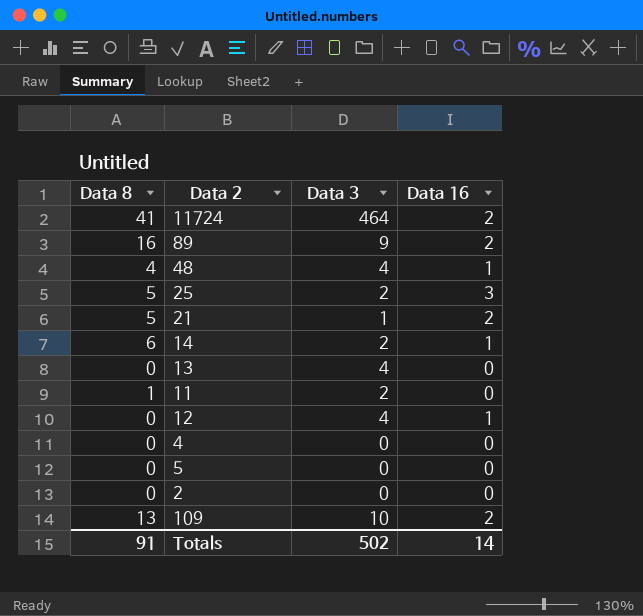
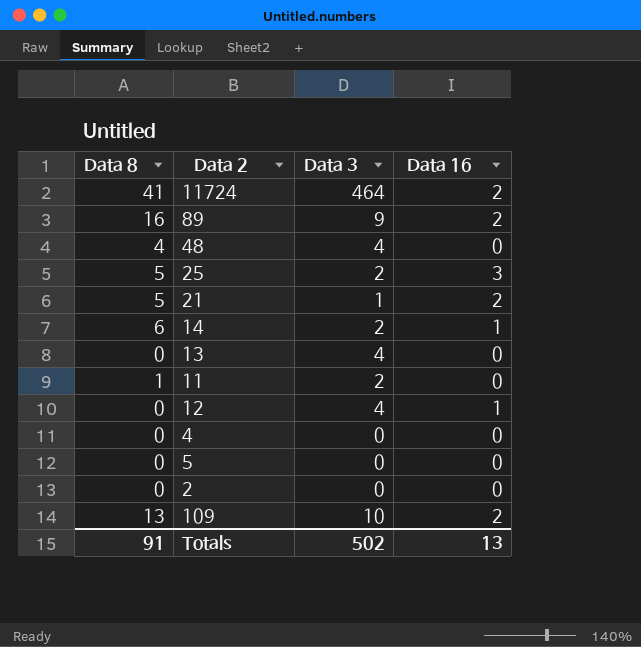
48 | Data 16: 1 -> 0
Totals | Data 16: 14 -> 13

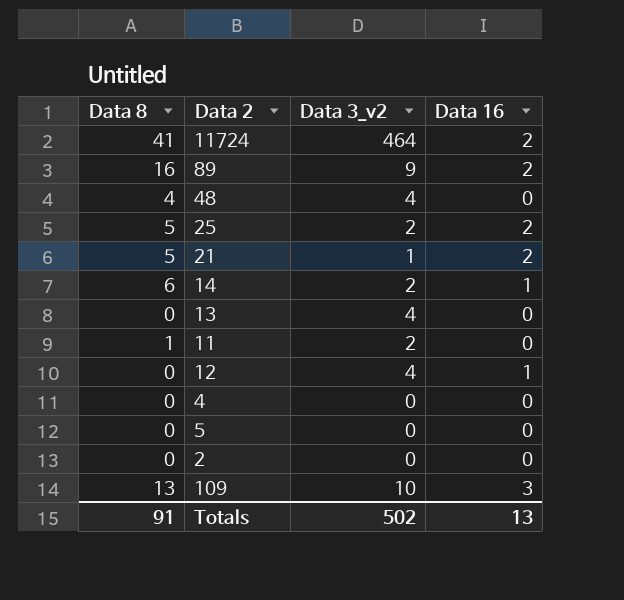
column name: Data 3 -> Data 3_v2
25 | Data 16: 3 -> 2
109 | Data 16: 2 -> 3

